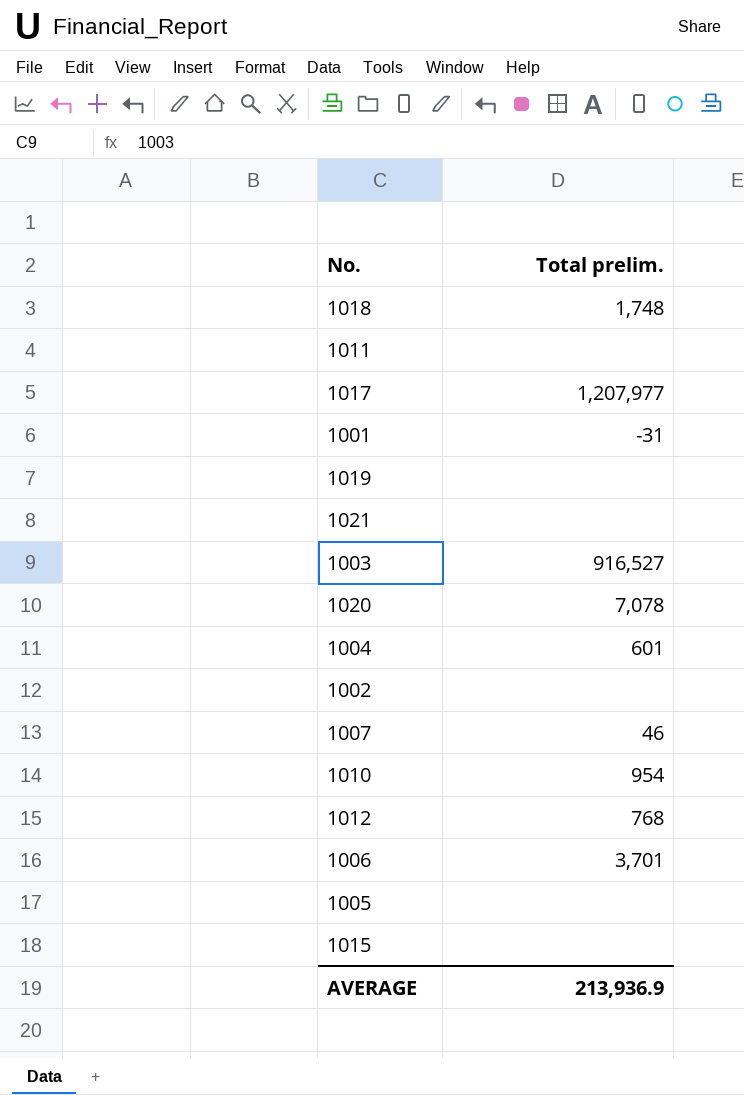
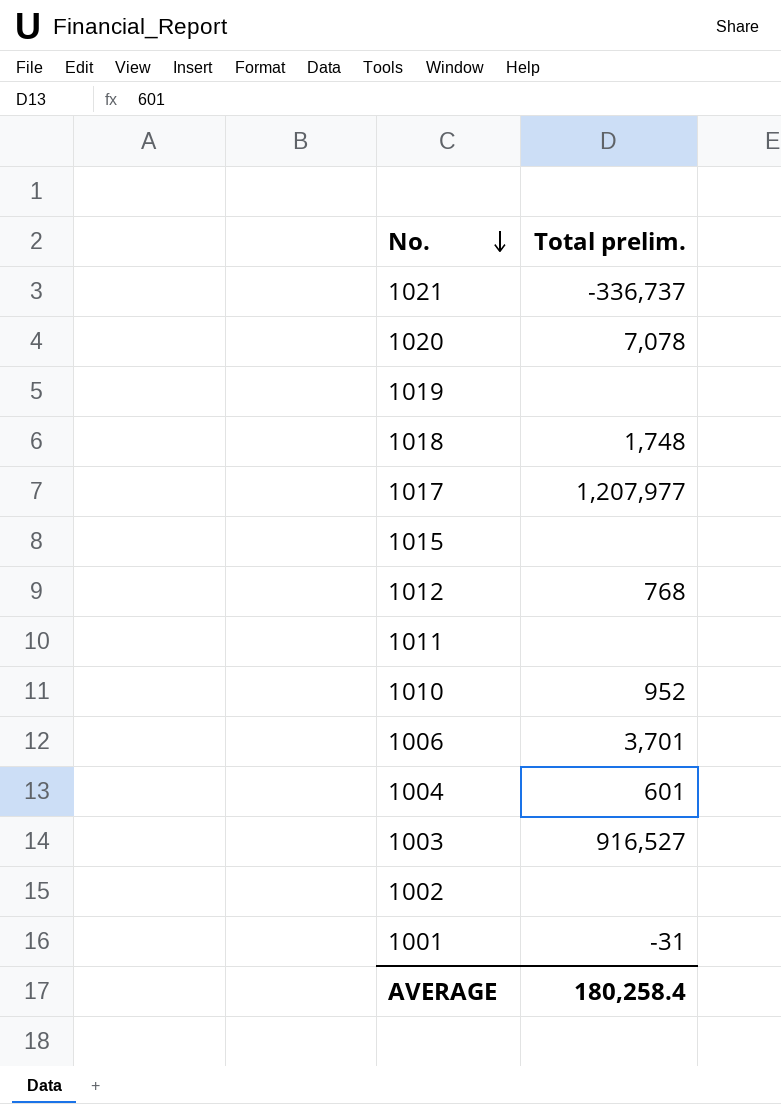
row order: none -> No. descending
row 1007: 46 -> none
row 1005: none -> none
1021 | Total prelim.: none -> -336,737
1010 | Total prelim.: 954 -> 952
AVERAGE | Total prelim.: 213,936.9 -> 180,258.4

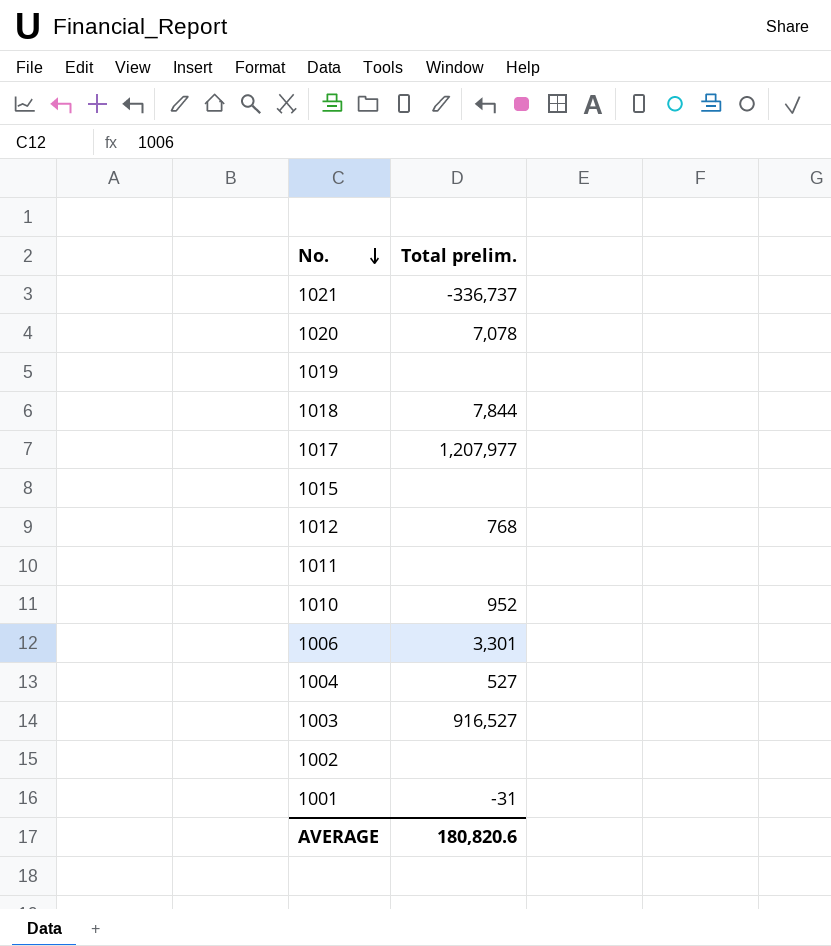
1018 | Total prelim.: 1,748 -> 7,844
1006 | Total prelim.: 3,701 -> 3,301
1004 | Total prelim.: 601 -> 527
AVERAGE | Total prelim.: 180,258.4 -> 180,820.6

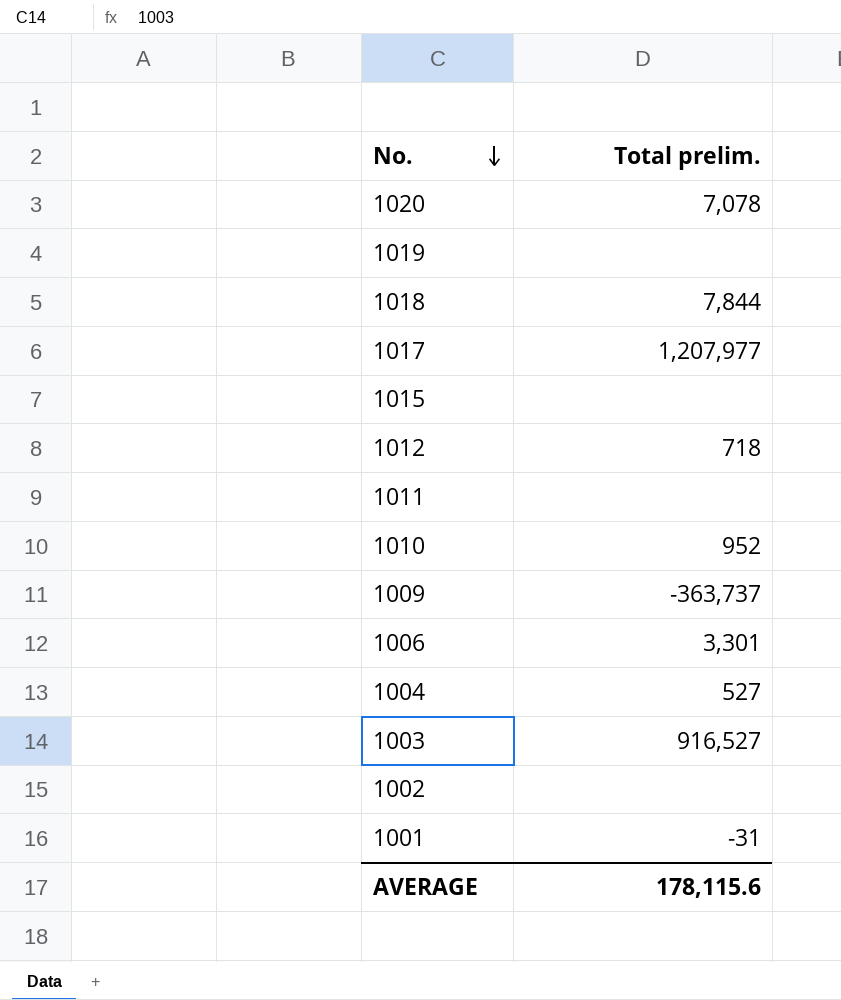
row 1021: -336,737 -> none
1012 | Total prelim.: 768 -> 718
row 1009: none -> -363,737
AVERAGE | Total prelim.: 180,820.6 -> 178,115.6

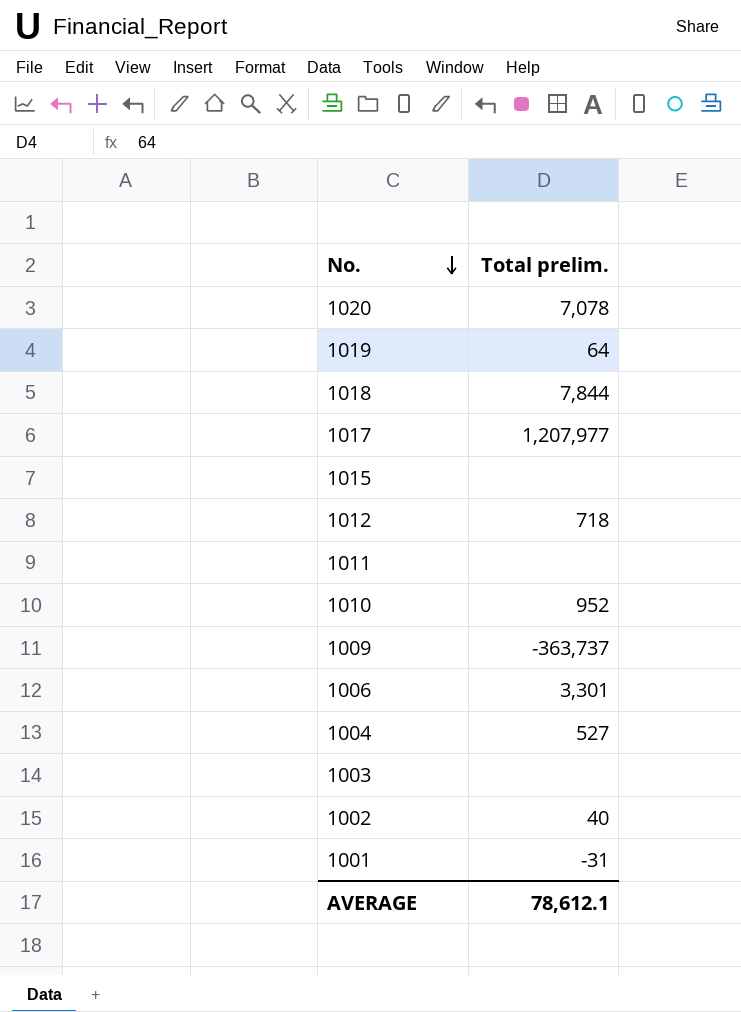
1019 | Total prelim.: none -> 64
1003 | Total prelim.: 916,527 -> none
1002 | Total prelim.: none -> 40
AVERAGE | Total prelim.: 178,115.6 -> 78,612.1

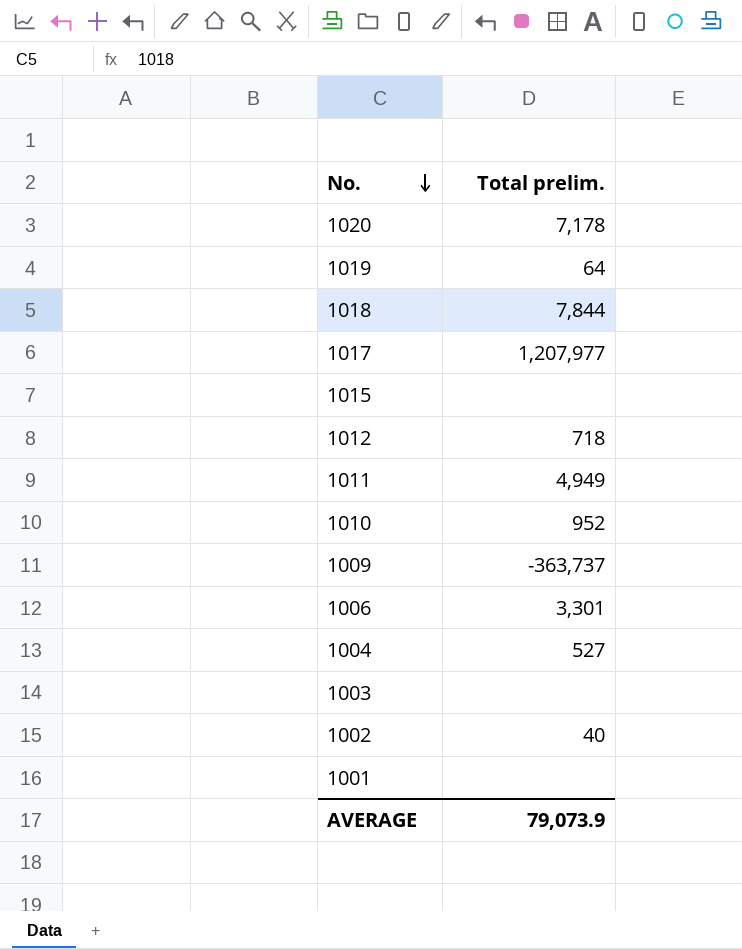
1020 | Total prelim.: 7,078 -> 7,178
1011 | Total prelim.: none -> 4,949
1001 | Total prelim.: -31 -> none
AVERAGE | Total prelim.: 78,612.1 -> 79,073.9

